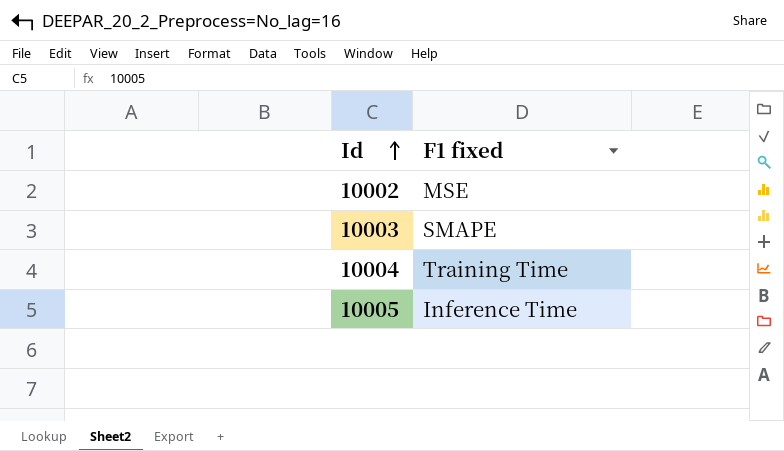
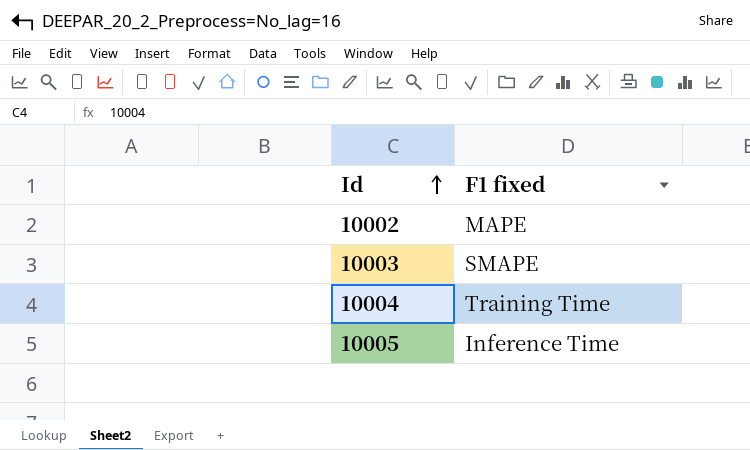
10002 | F1 fixed: MSE -> MAPE

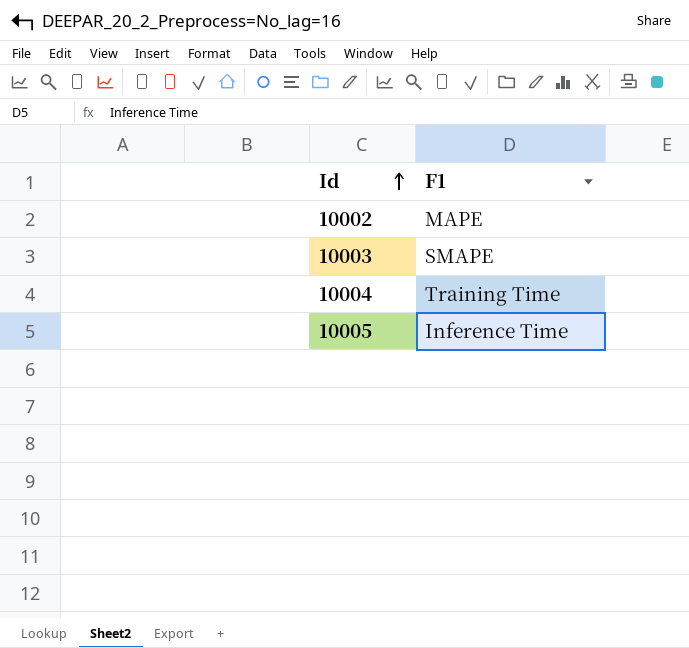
column name: F1 fixed -> F1

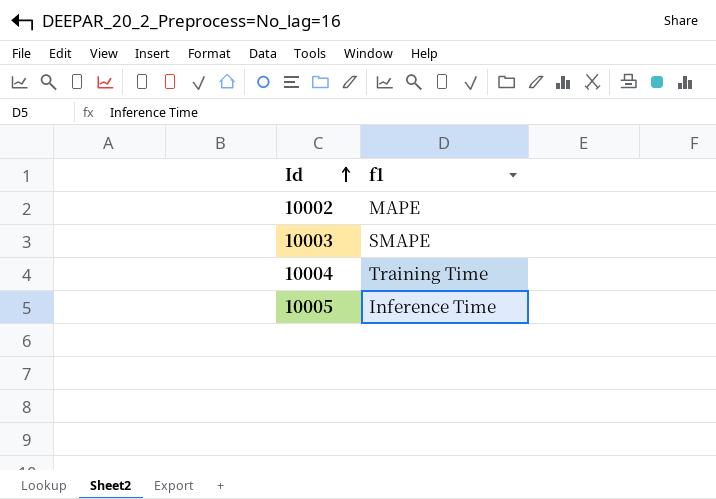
column name: F1 -> f1

